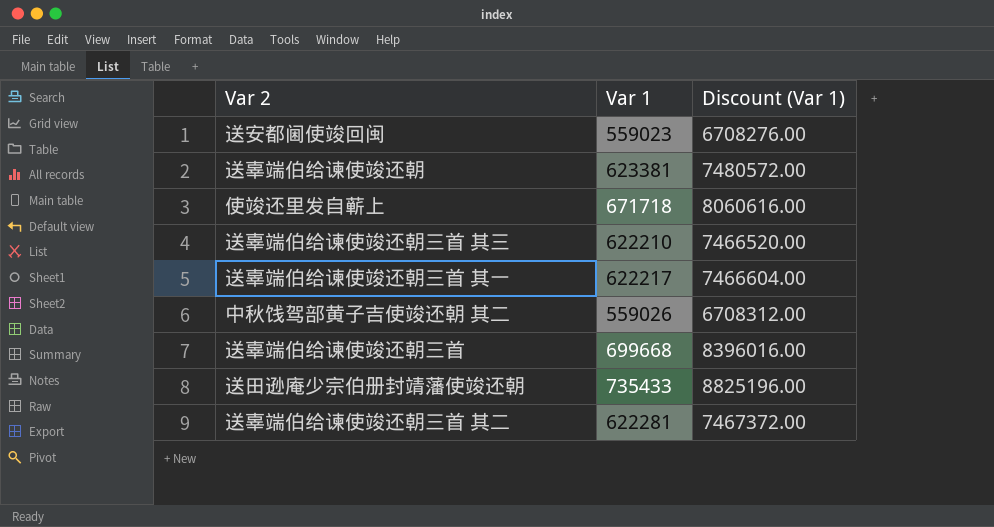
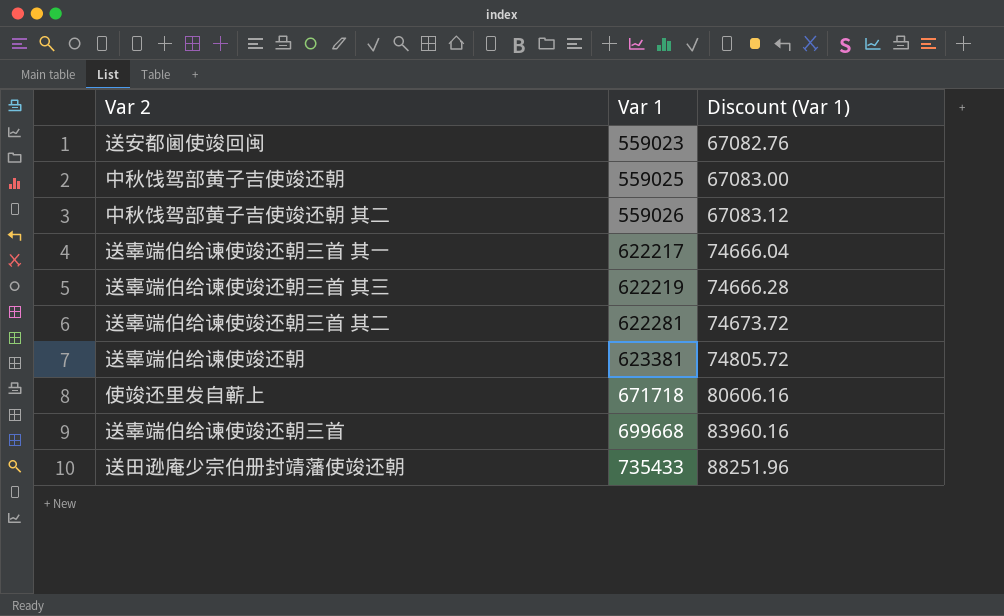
row order: none -> Var 1 ascending
column Discount (Var 1) | formula: [Var 1] * 12 -> [Var 1] * 0.12
row 中秋饯驾部黄子吉使竣还朝: none -> 559025 | 67083.00
送辜端伯给谏使竣还朝三首 其三 | Var 1: 622210 -> 622219

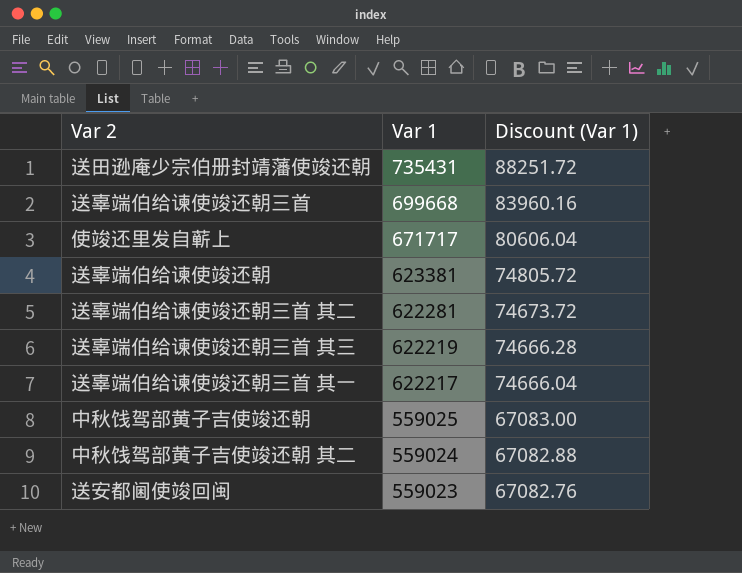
row order: Var 1 ascending -> Var 1 descending
送田逊庵少宗伯册封靖藩使竣还朝 | Var 1: 735433 -> 735431
送田逊庵少宗伯册封靖藩使竣还朝 | Discount (Var 1): 88251.96 -> 88251.72
使竣还里发自蕲上 | Var 1: 671718 -> 671717
使竣还里发自蕲上 | Discount (Var 1): 80606.16 -> 80606.04
中秋饯驾部黄子吉使竣还朝 其二 | Var 1: 559026 -> 559024
中秋饯驾部黄子吉使竣还朝 其二 | Discount (Var 1): 67083.12 -> 67082.88

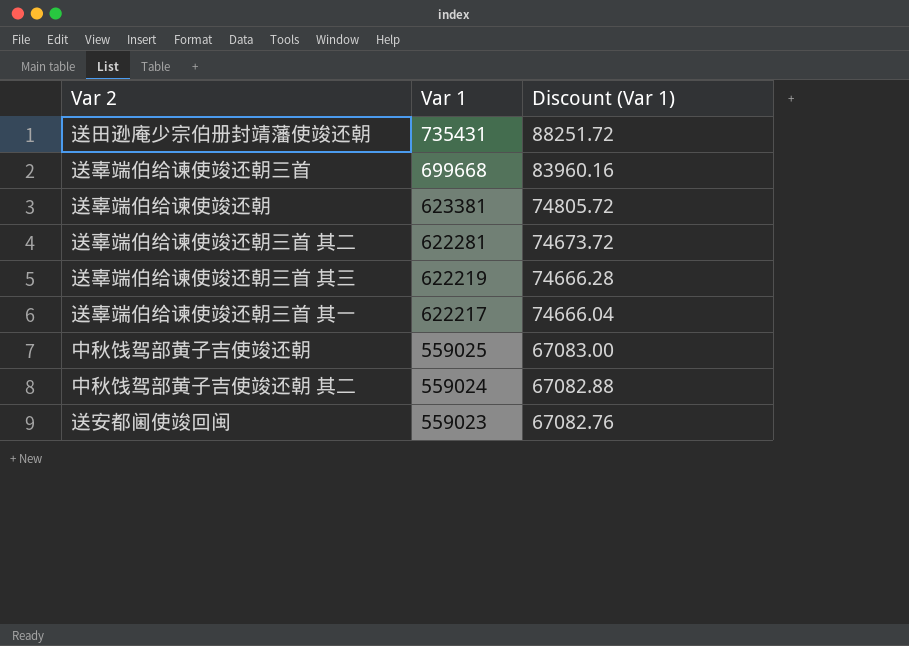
row 使竣还里发自蕲上: 671717 | 80606.04 -> none

